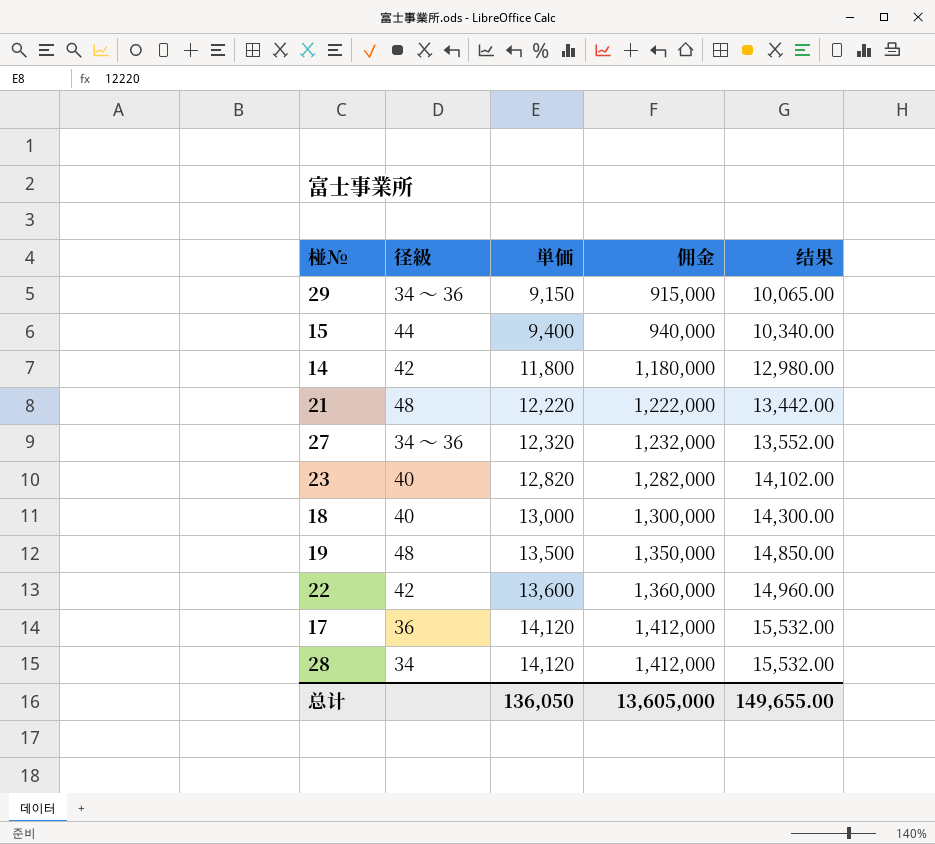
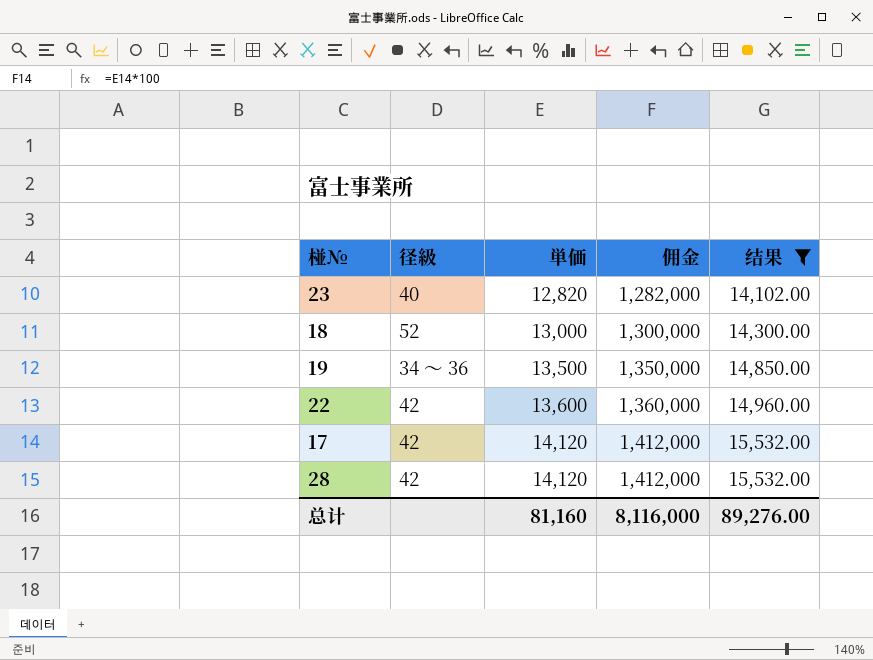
filter: none -> 结果 >= 14,102.00
18 | 径級: 40 -> 52
19 | 径級: 48 -> 34 ～ 36
17 | 径級: 36 -> 42
28 | 径級: 34 -> 42
总计 | 単価: 136,050 -> 81,160
总计 | 佣金: 13,605,000 -> 8,116,000
总计 | 结果: 149,655.00 -> 89,276.00

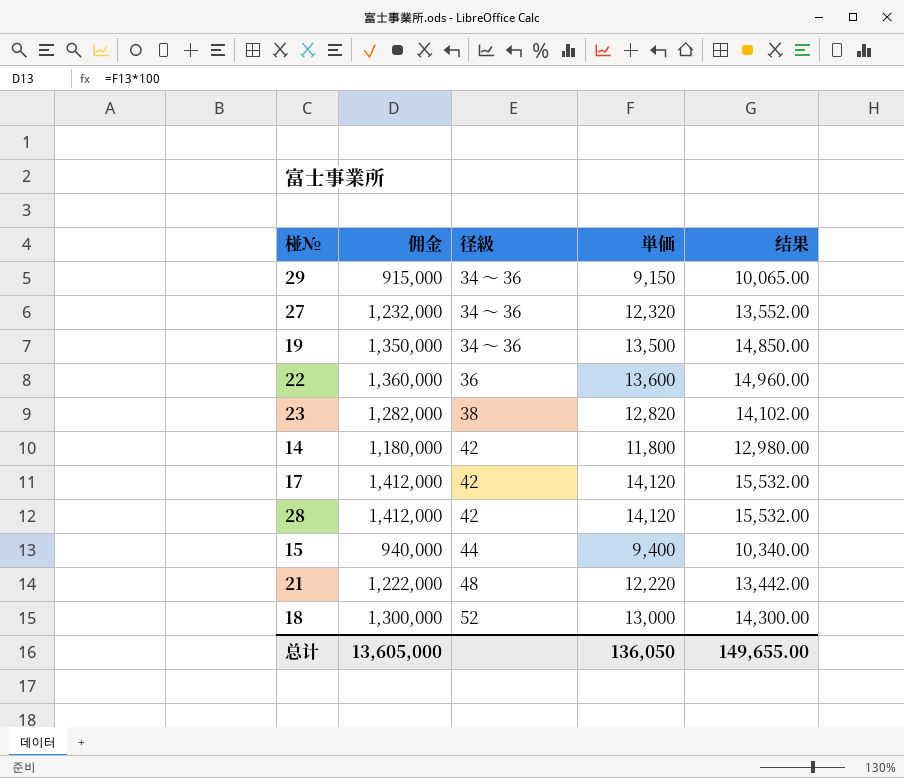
filter: 结果 >= 14,102.00 -> none
row order: 単価 ascending -> 径級 ascending
column 佣金 | position: 4 -> 2
22 | 径級: 42 -> 36
23 | 径級: 40 -> 38
总计 | 佣金: 8,116,000 -> 13,605,000
总计 | 単価: 81,160 -> 136,050
总计 | 结果: 89,276.00 -> 149,655.00

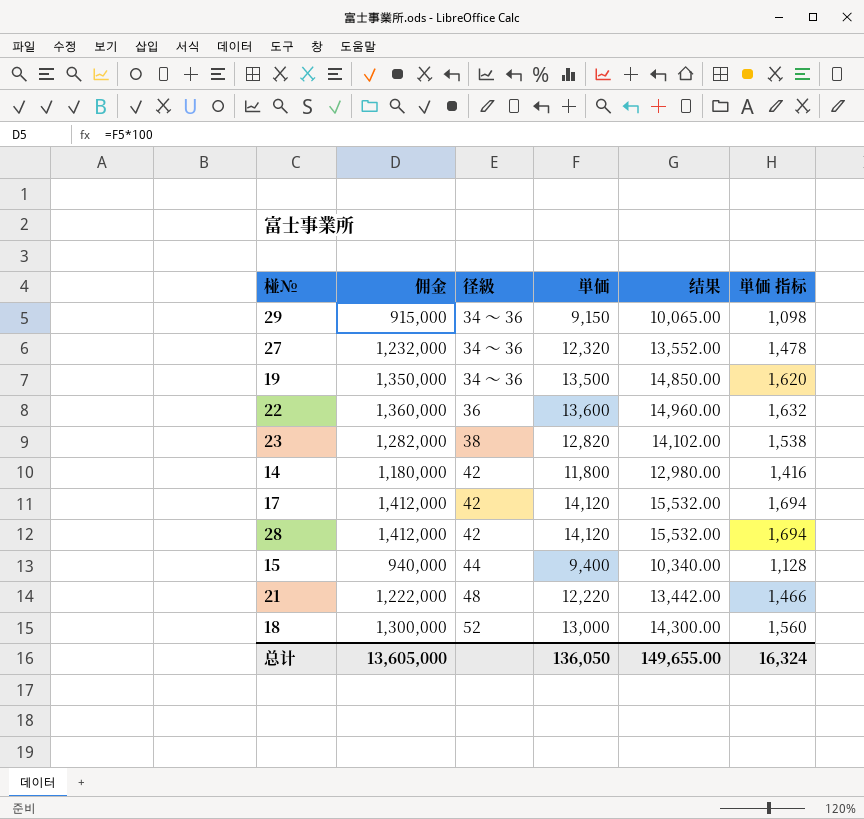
column 単価 指标 | formula: none -> [単価] * 0.12

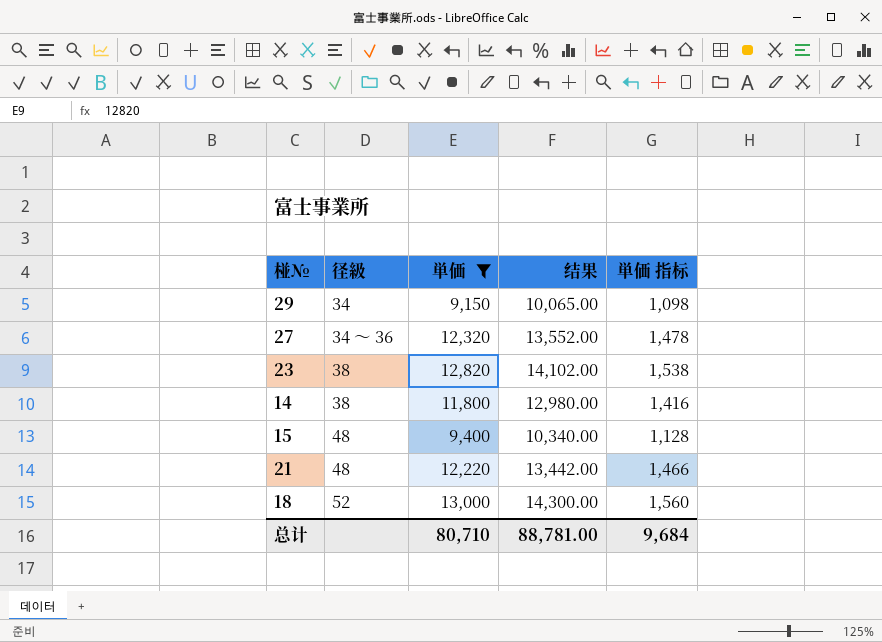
filter: none -> 単価 <= 13,000
column 佣金 | formula: [単価] * 100 -> none
29 | 径級: 34 ～ 36 -> 34
14 | 径級: 42 -> 38
15 | 径級: 44 -> 48
总计 | 単価: 136,050 -> 80,710
总计 | 结果: 149,655.00 -> 88,781.00
总计 | 単価 指标: 16,324 -> 9,684

